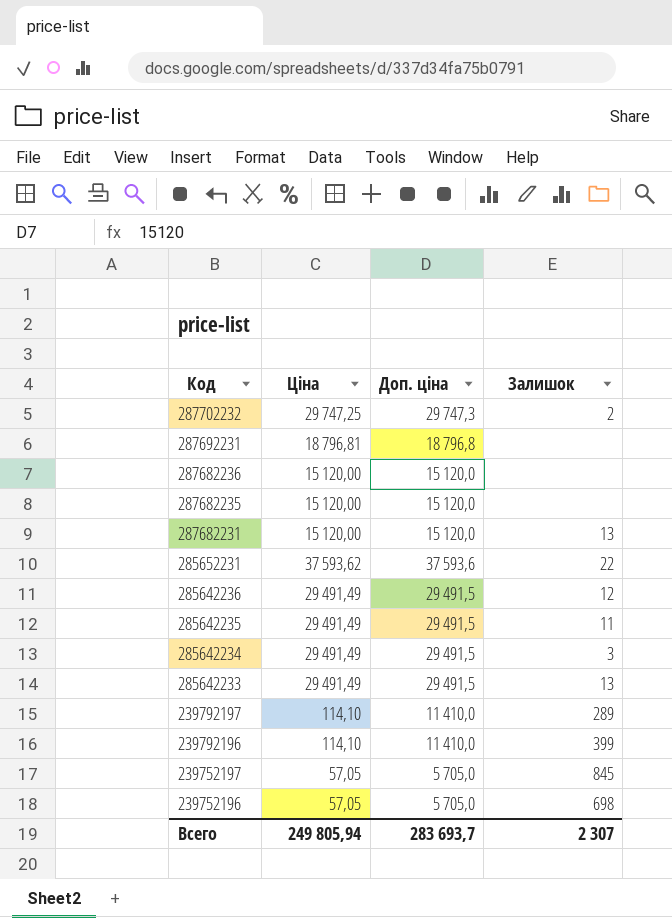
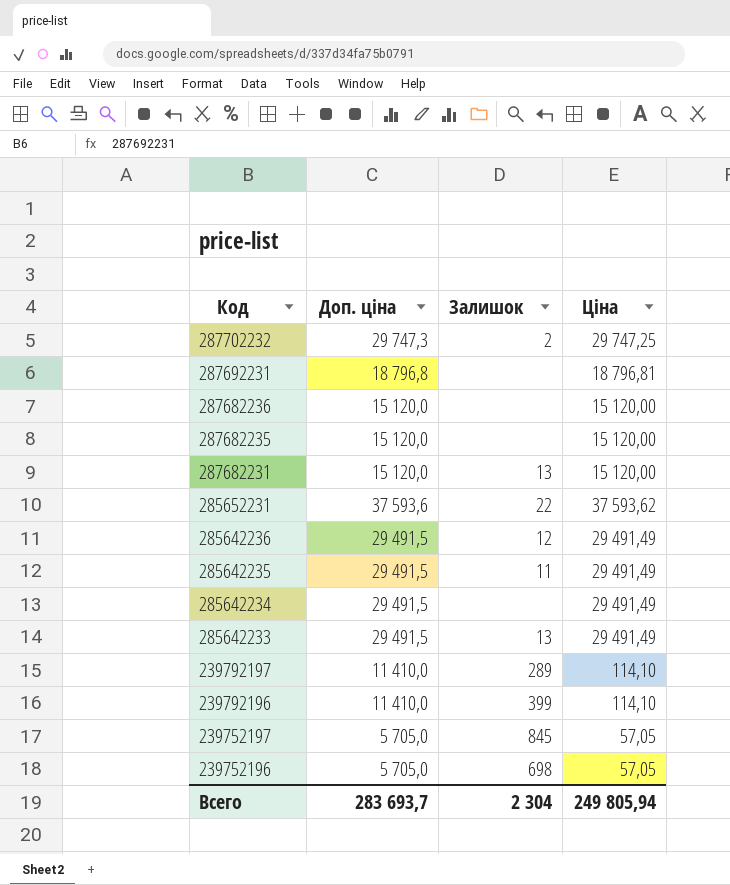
column Ціна | position: 2 -> 4
285642234 | Залишок: 3 -> none
Всего | Залишок: 2 307 -> 2 304

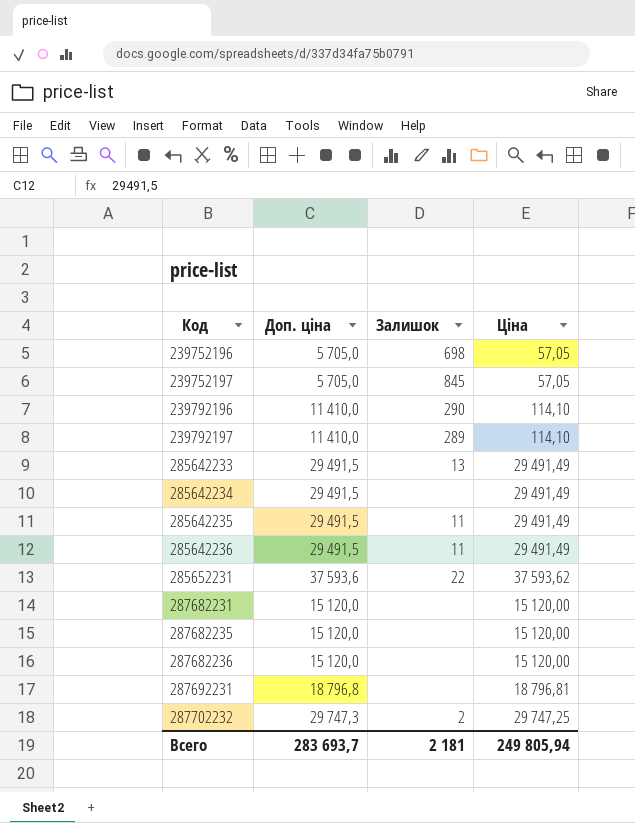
row order: Код descending -> Код ascending
239792196 | Залишок: 399 -> 290
285642236 | Залишок: 12 -> 11
287682231 | Залишок: 13 -> none
Всего | Залишок: 2 304 -> 2 181

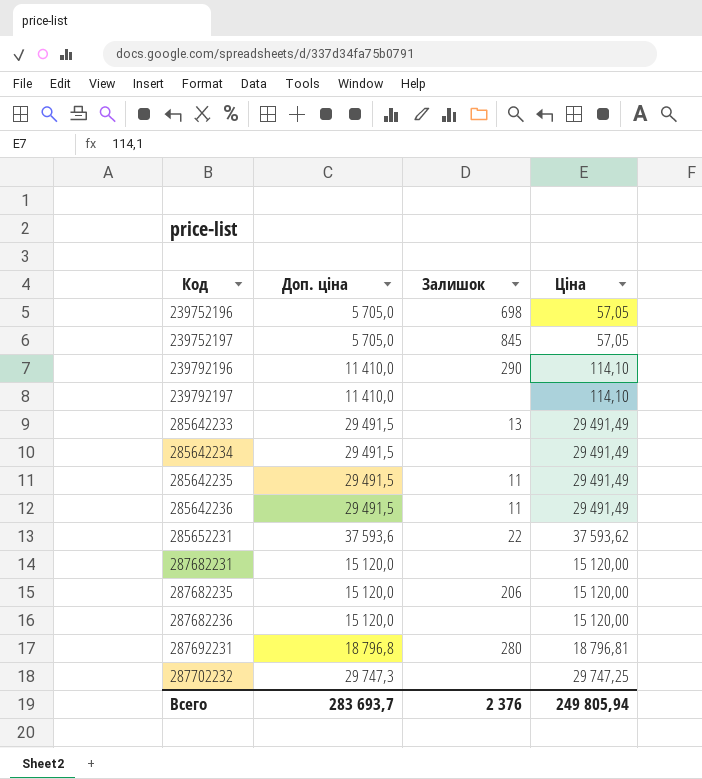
239792197 | Залишок: 289 -> none
287682235 | Залишок: none -> 206
287692231 | Залишок: none -> 280
287702232 | Залишок: 2 -> none
Всего | Залишок: 2 181 -> 2 376

